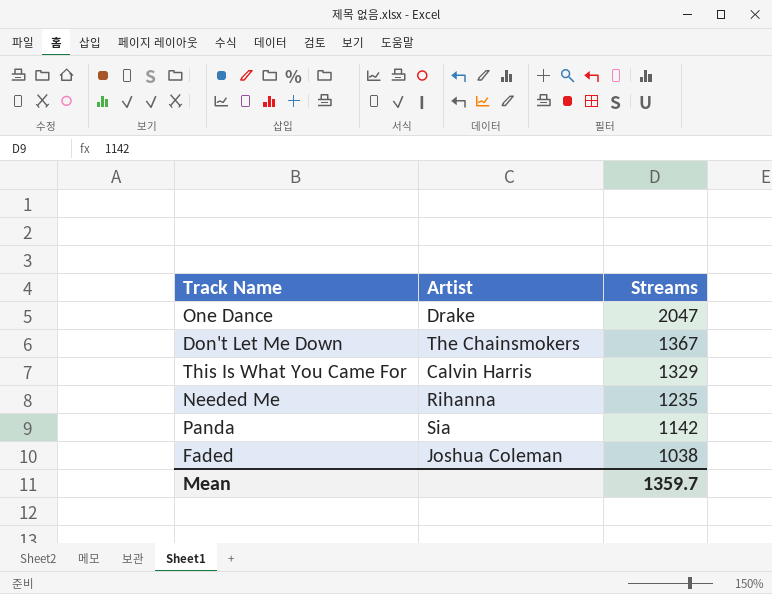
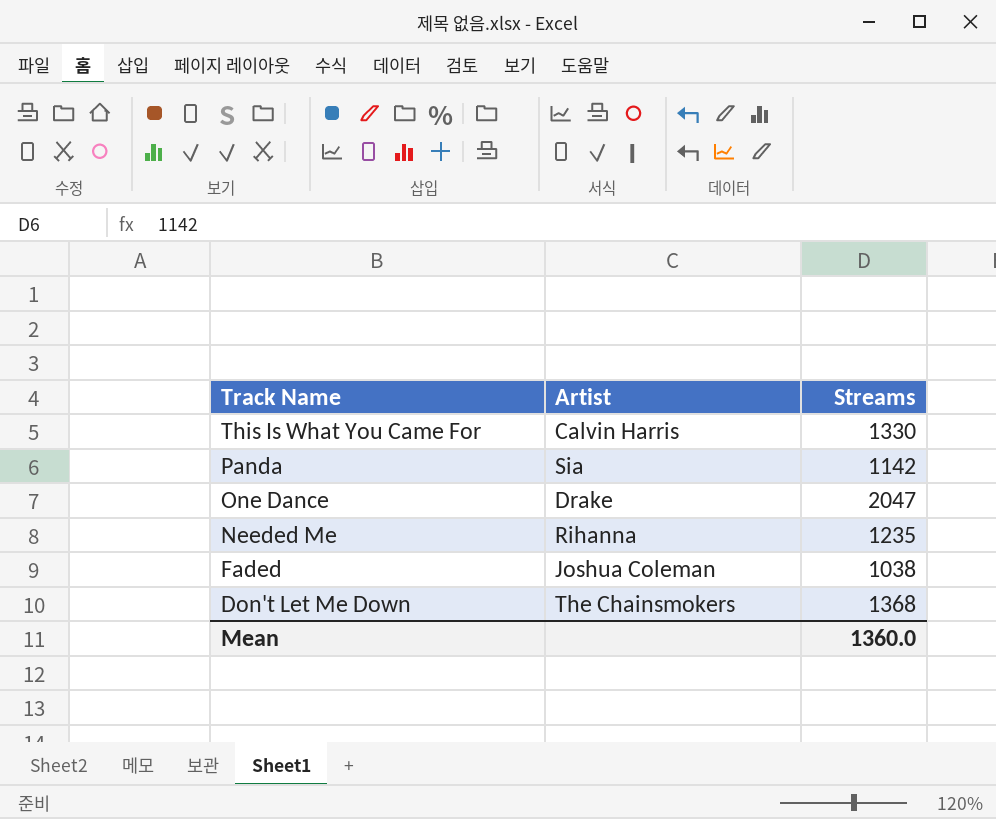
row order: Streams descending -> Track Name descending
This Is What You Came For | Streams: 1329 -> 1330
Don't Let Me Down | Streams: 1367 -> 1368
Mean | Streams: 1359.7 -> 1360.0

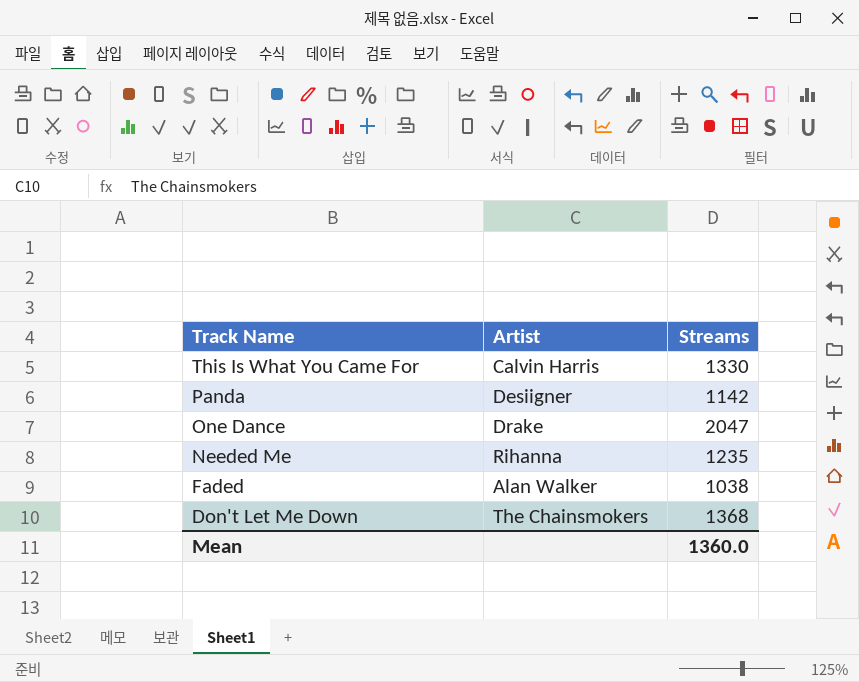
Panda | Artist: Sia -> Desiigner
Faded | Artist: Joshua Coleman -> Alan Walker

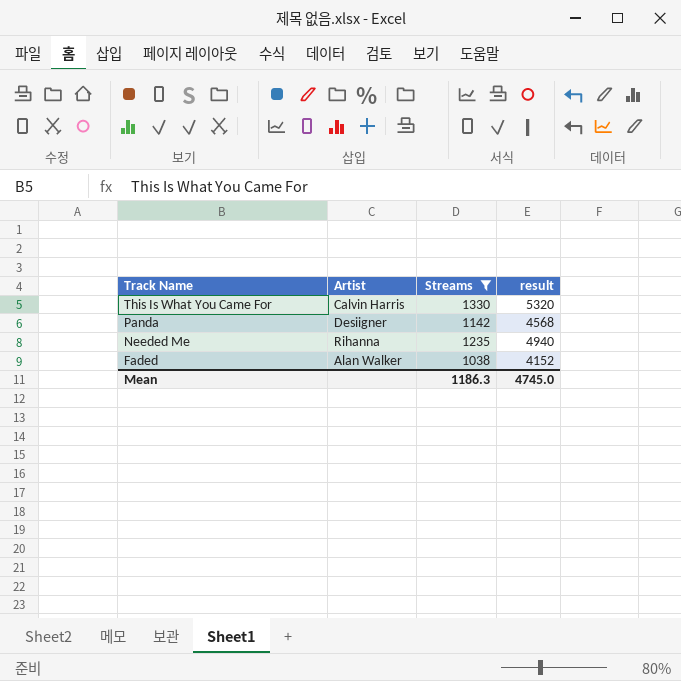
filter: none -> Streams <= 1330
column result | formula: none -> [Streams] * 4
Mean | Streams: 1360.0 -> 1186.3

